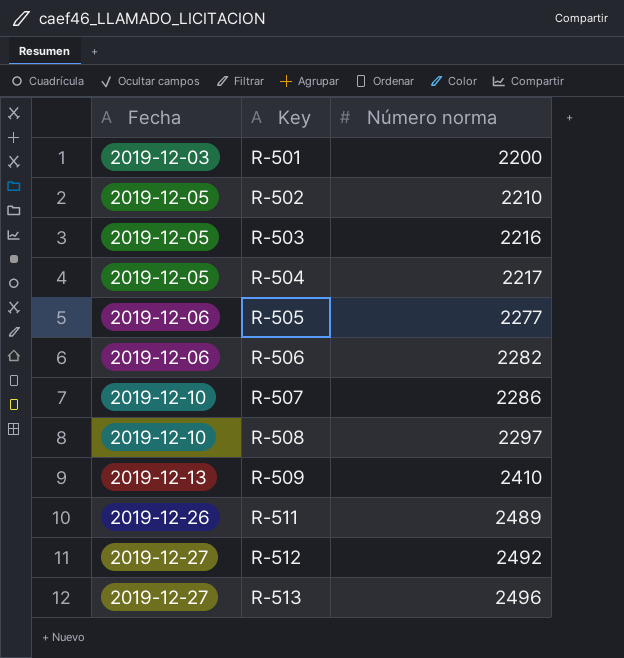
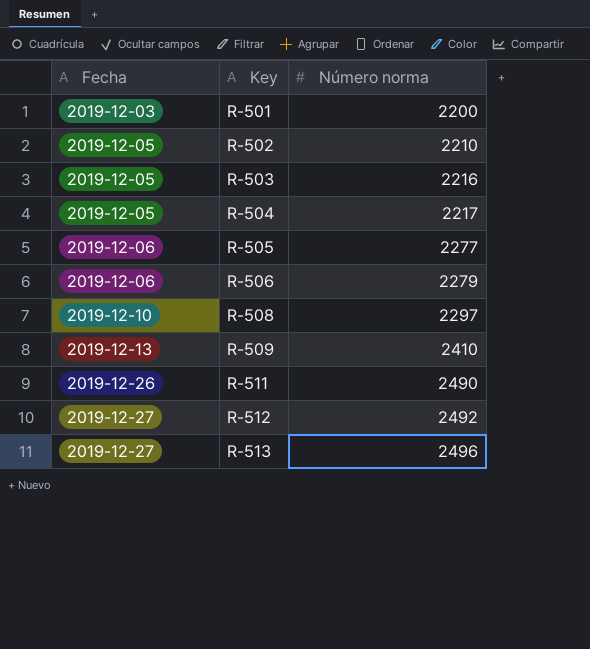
row R-507: 2019-12-10 | 2286 -> none
R-506 | Número norma: 2282 -> 2279
R-511 | Número norma: 2489 -> 2490

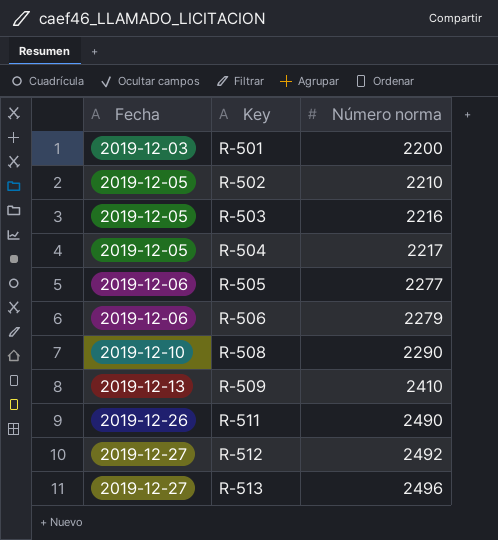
R-508 | Número norma: 2297 -> 2290

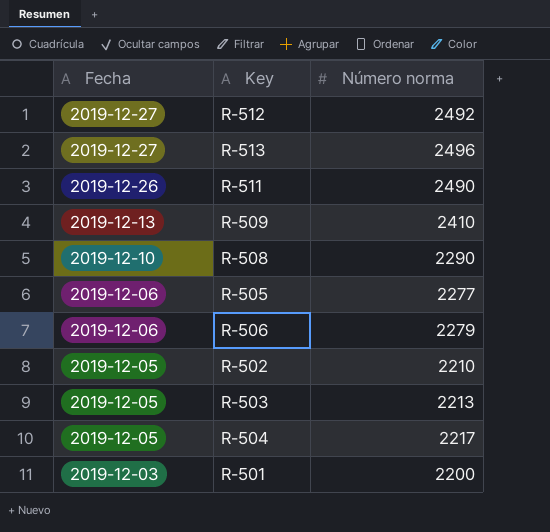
row order: Fecha ascending -> Fecha descending
R-503 | Número norma: 2216 -> 2213

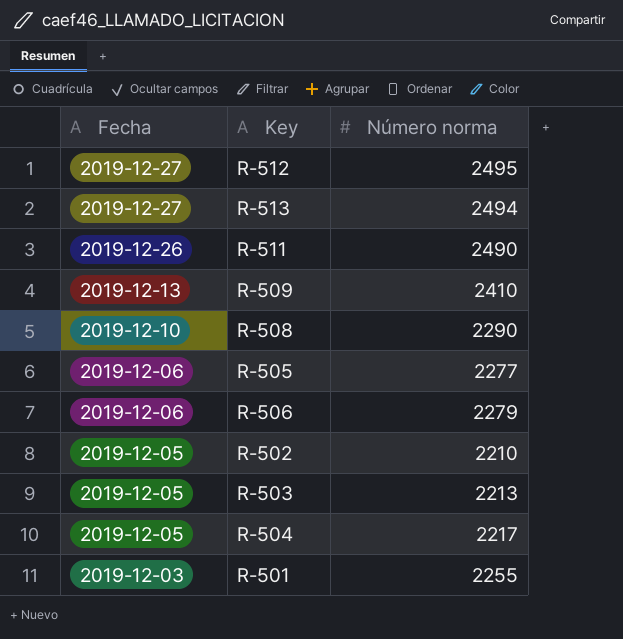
R-512 | Número norma: 2492 -> 2495
R-513 | Número norma: 2496 -> 2494
R-501 | Número norma: 2200 -> 2255

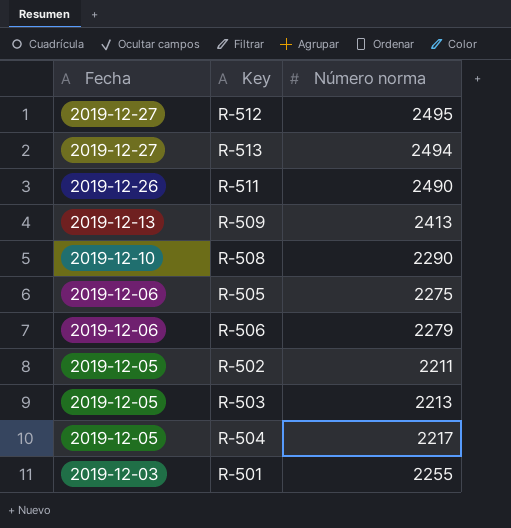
R-509 | Número norma: 2410 -> 2413
R-505 | Número norma: 2277 -> 2275
R-502 | Número norma: 2210 -> 2211

